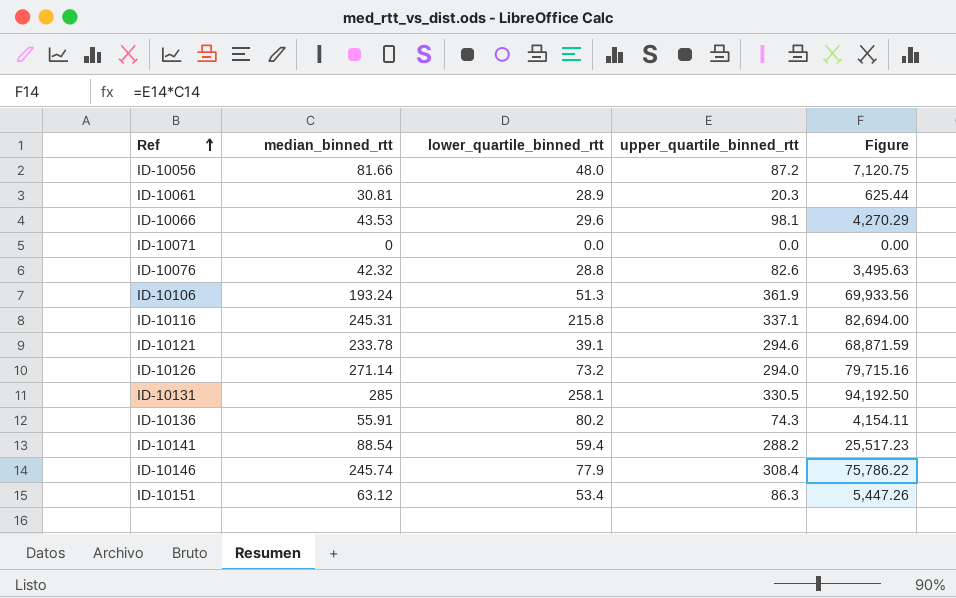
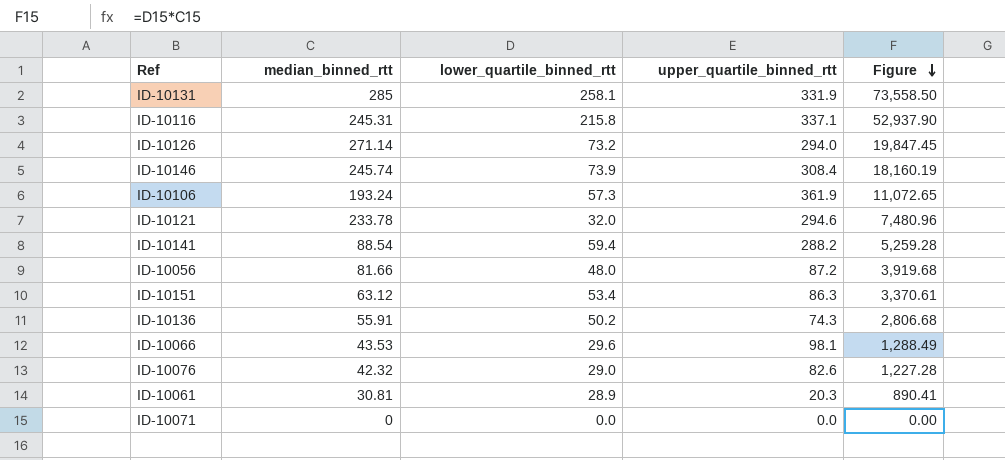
row order: Ref ascending -> Figure descending
column Figure | formula: [median_binned_rtt] * [upper_quartile_binned_rtt] -> [median_binned_rtt] * [lower_quartile_binned_rtt]
ID-10131 | upper_quartile_binned_rtt: 330.5 -> 331.9
ID-10146 | lower_quartile_binned_rtt: 77.9 -> 73.9
ID-10106 | lower_quartile_binned_rtt: 51.3 -> 57.3
ID-10121 | lower_quartile_binned_rtt: 39.1 -> 32.0
ID-10136 | lower_quartile_binned_rtt: 80.2 -> 50.2
ID-10076 | lower_quartile_binned_rtt: 28.8 -> 29.0

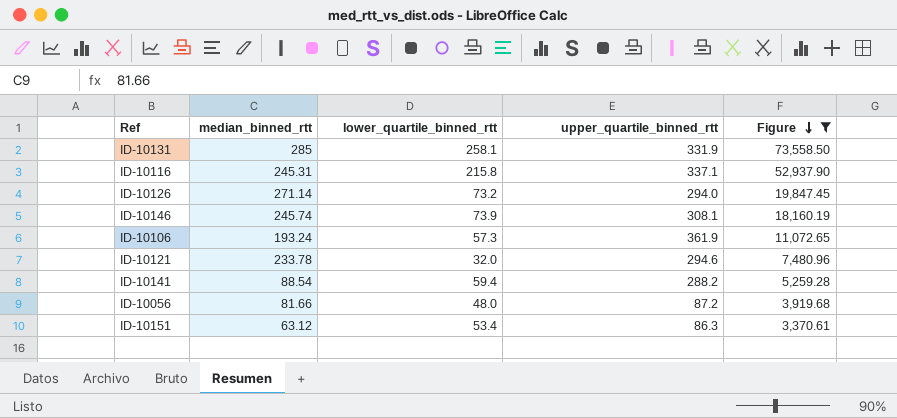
filter: none -> Figure >= 3,370.61
ID-10146 | upper_quartile_binned_rtt: 308.4 -> 308.1

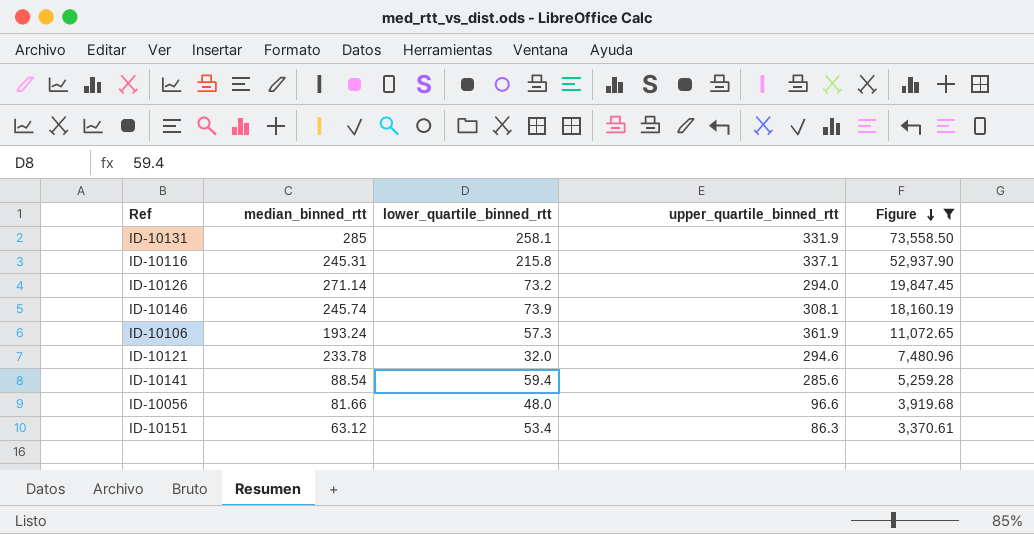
ID-10141 | upper_quartile_binned_rtt: 288.2 -> 285.6
ID-10056 | upper_quartile_binned_rtt: 87.2 -> 96.6

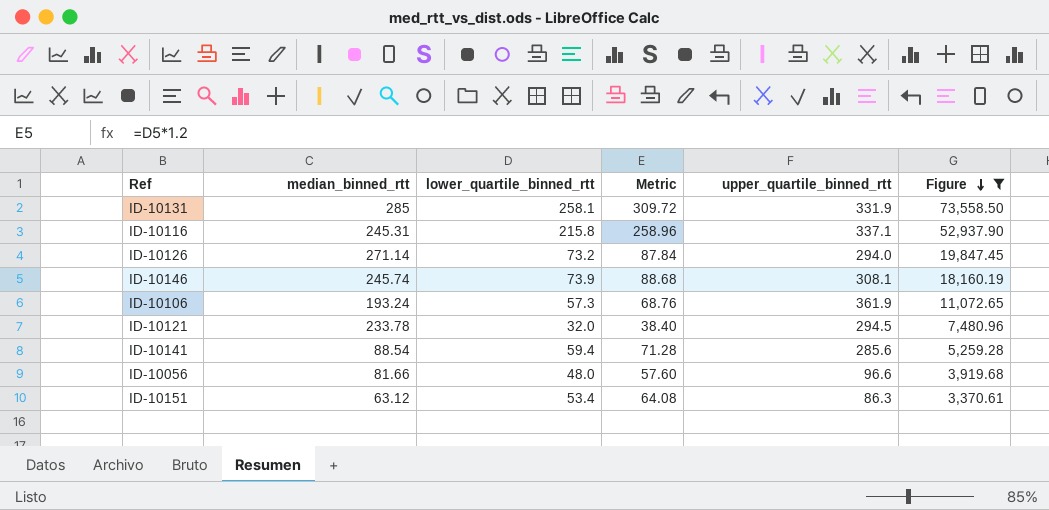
column Metric | formula: none -> [lower_quartile_binned_rtt] * 1.2
ID-10121 | upper_quartile_binned_rtt: 294.6 -> 294.5

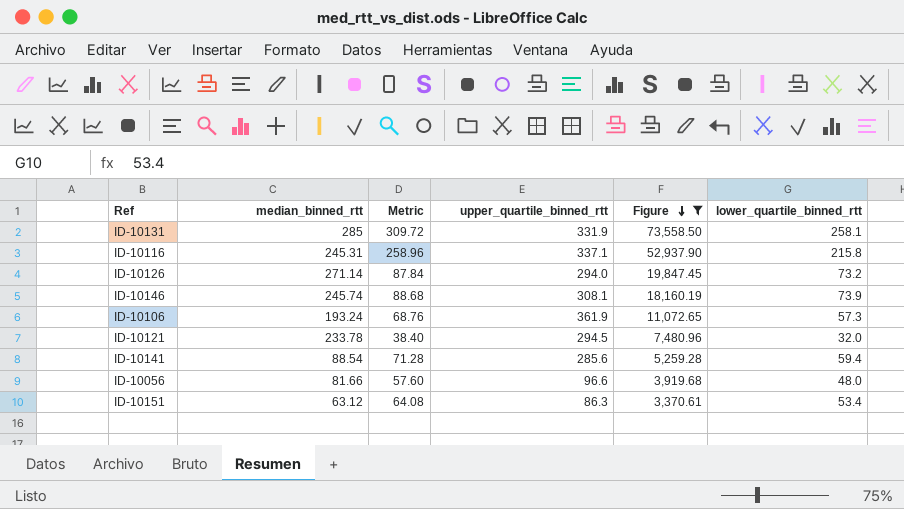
column lower_quartile_binned_rtt | position: 3 -> 6

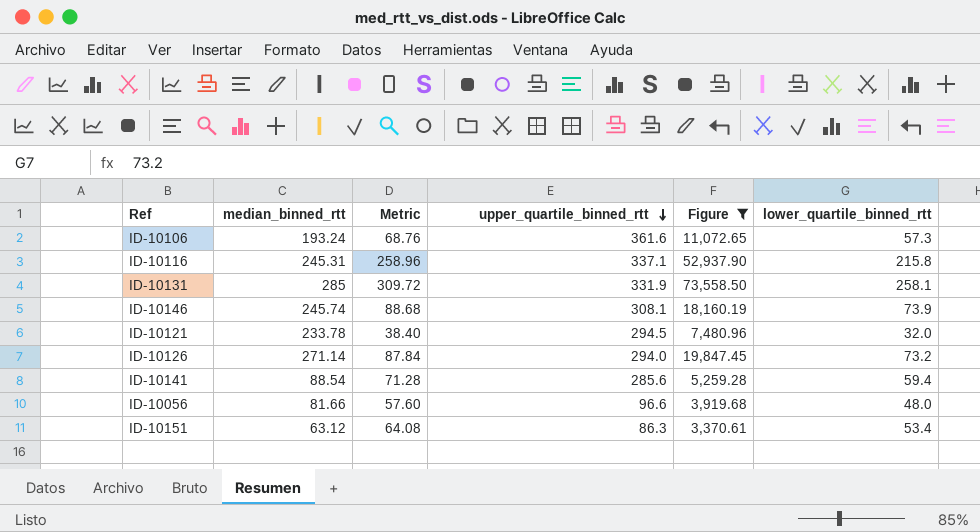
row order: Figure descending -> upper_quartile_binned_rtt descending
ID-10106 | upper_quartile_binned_rtt: 361.9 -> 361.6

